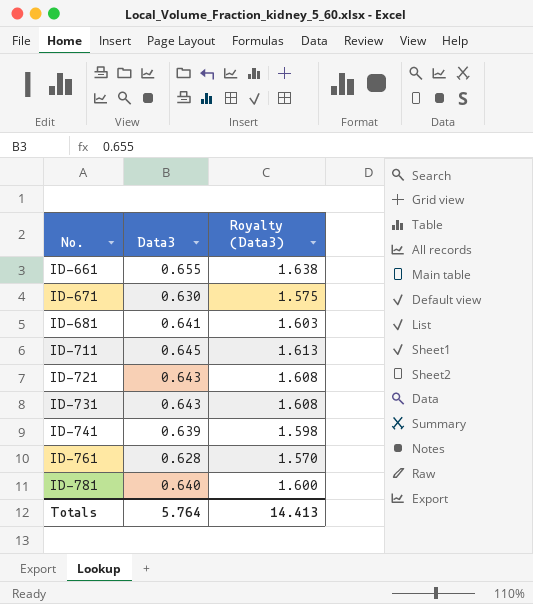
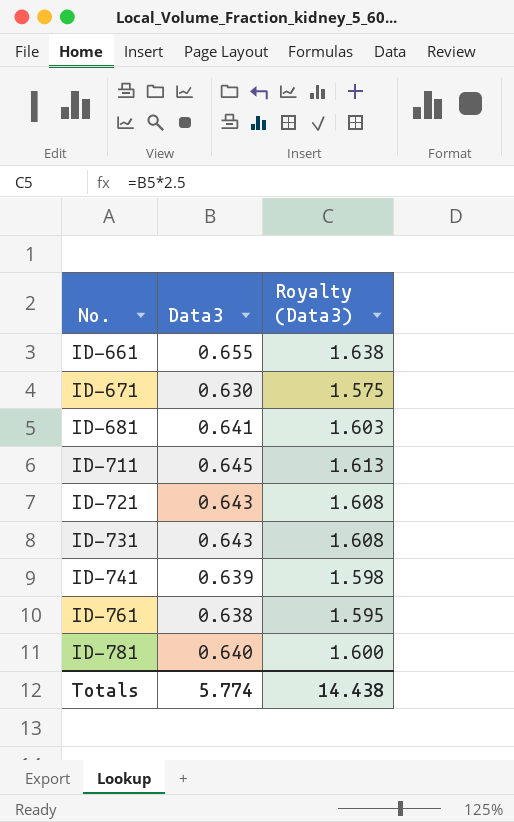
ID-761 | Data3: 0.628 -> 0.638
ID-761 | Royalty (Data3): 1.570 -> 1.595
Totals | Data3: 5.764 -> 5.774
Totals | Royalty (Data3): 14.413 -> 14.438

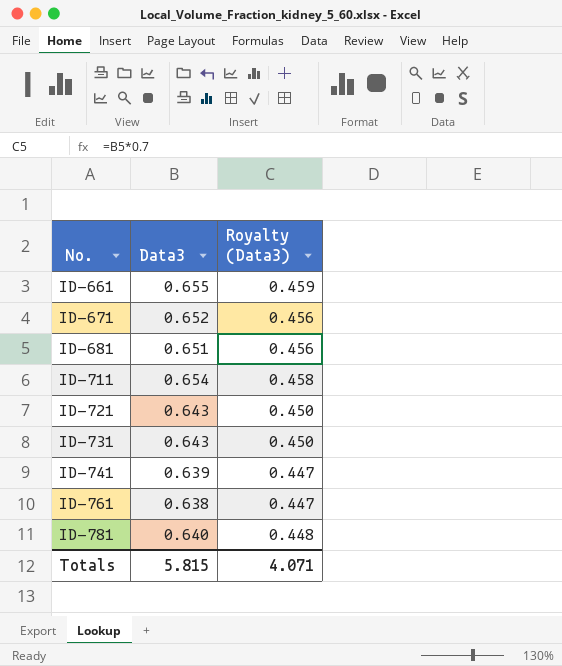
column Royalty (Data3) | formula: [Data3] * 2.5 -> [Data3] * 0.7
ID-671 | Data3: 0.630 -> 0.652
ID-681 | Data3: 0.641 -> 0.651
ID-711 | Data3: 0.645 -> 0.654
Totals | Data3: 5.774 -> 5.815
Totals | Royalty (Data3): 14.438 -> 4.071

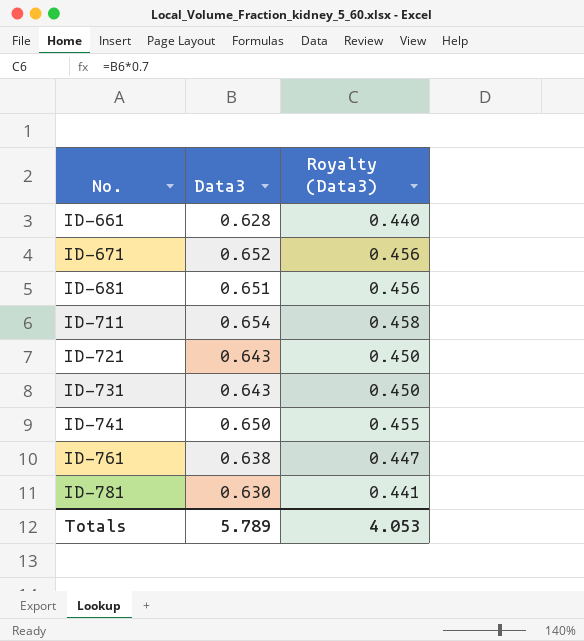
ID-661 | Data3: 0.655 -> 0.628
ID-661 | Royalty (Data3): 0.459 -> 0.440
ID-741 | Data3: 0.639 -> 0.650
ID-741 | Royalty (Data3): 0.447 -> 0.455
ID-781 | Data3: 0.640 -> 0.630
ID-781 | Royalty (Data3): 0.448 -> 0.441
Totals | Data3: 5.815 -> 5.789
Totals | Royalty (Data3): 4.071 -> 4.053

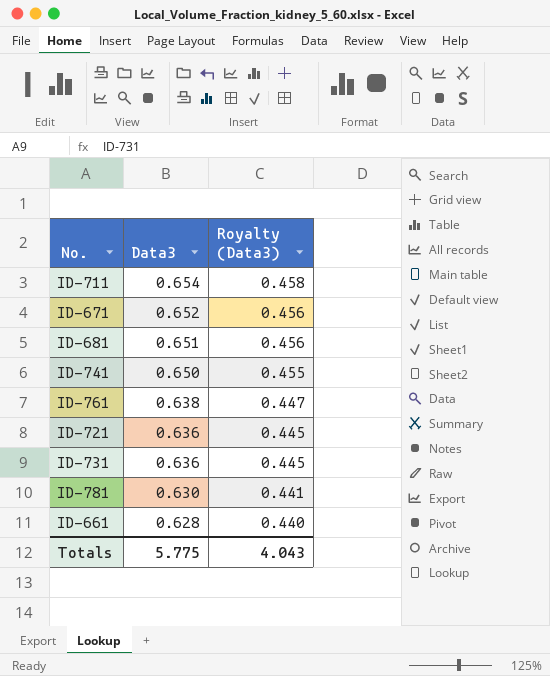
row order: No. ascending -> Data3 descending
ID-721 | Data3: 0.643 -> 0.636
ID-721 | Royalty (Data3): 0.450 -> 0.445
ID-731 | Data3: 0.643 -> 0.636
ID-731 | Royalty (Data3): 0.450 -> 0.445
Totals | Data3: 5.789 -> 5.775
Totals | Royalty (Data3): 4.053 -> 4.043

